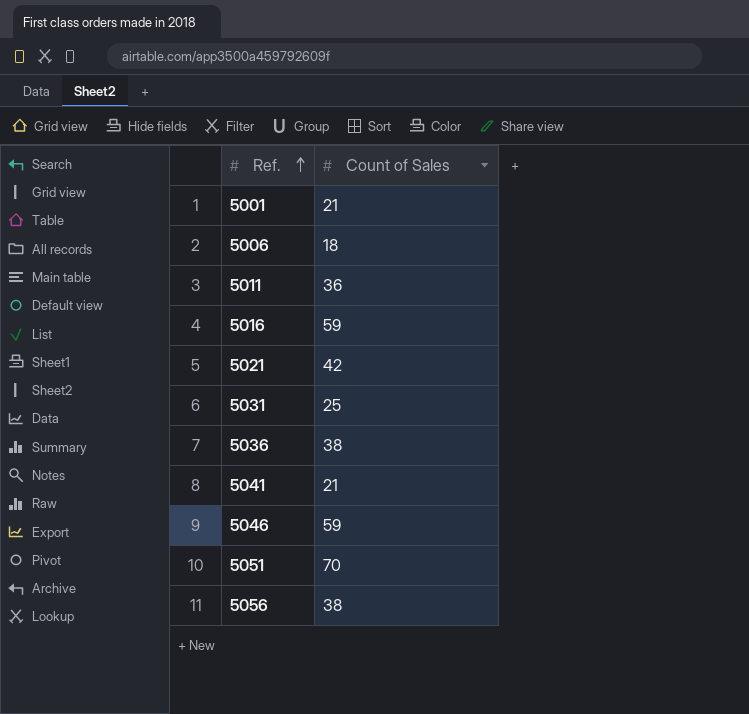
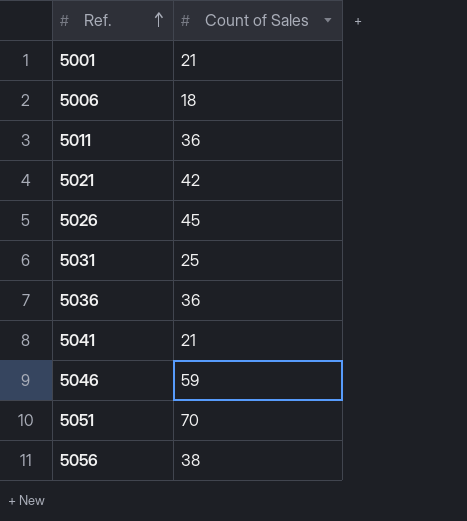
row 5016: 59 -> none
row 5026: none -> 45
5036 | Count of Sales: 38 -> 36

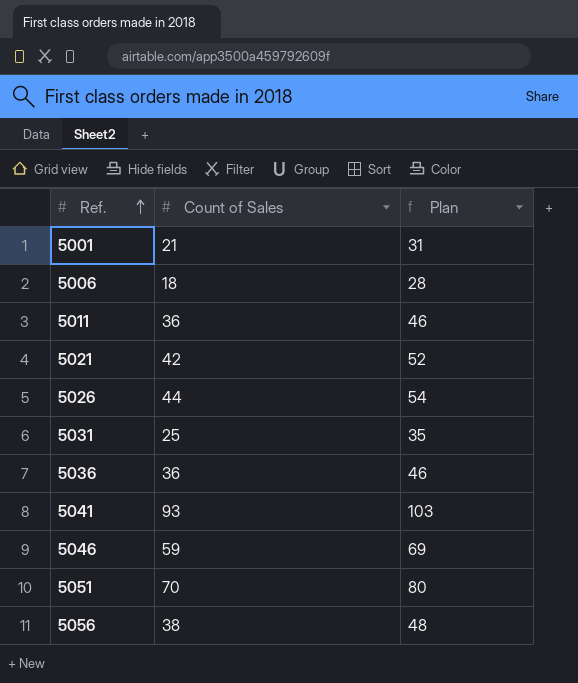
column Plan | formula: none -> [Count of Sales] + 10
5026 | Count of Sales: 45 -> 44
5041 | Count of Sales: 21 -> 93

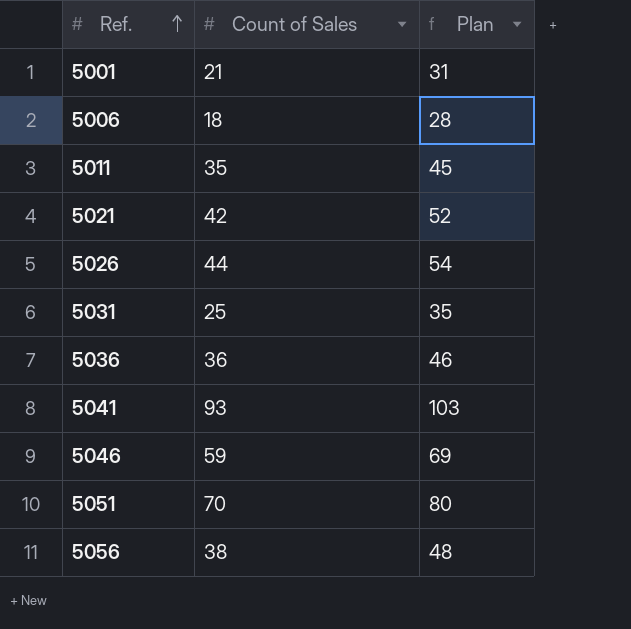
5011 | Count of Sales: 36 -> 35
5011 | Plan: 46 -> 45

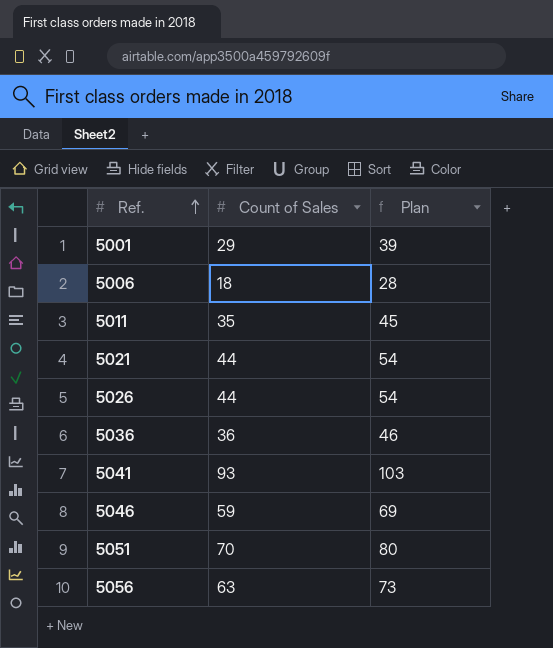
row 5031: 25 | 35 -> none
5001 | Count of Sales: 21 -> 29
5001 | Plan: 31 -> 39
5021 | Count of Sales: 42 -> 44
5021 | Plan: 52 -> 54
5056 | Count of Sales: 38 -> 63
5056 | Plan: 48 -> 73

